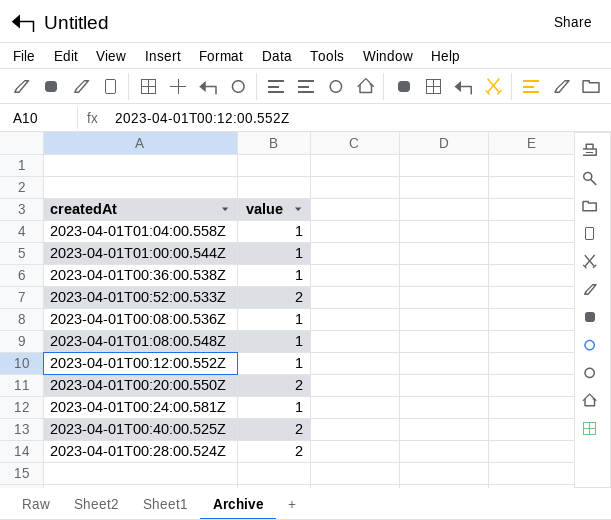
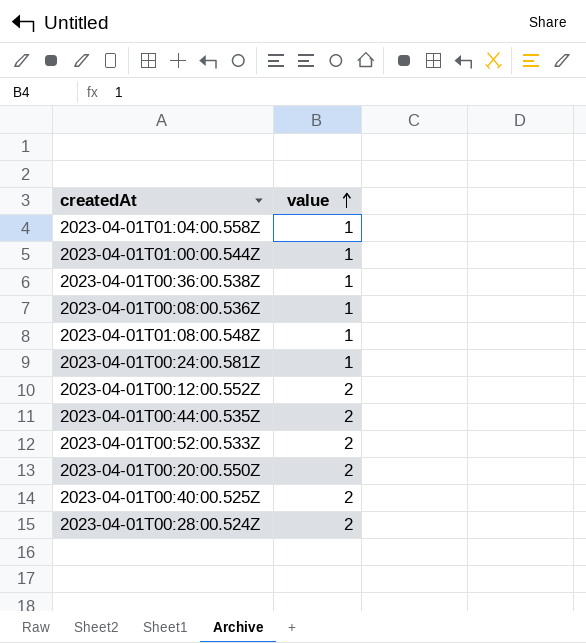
row order: none -> value ascending
2023-04-01T00:12:00.552Z | value: 1 -> 2
row 2023-04-01T00:44:00.535Z: none -> 2

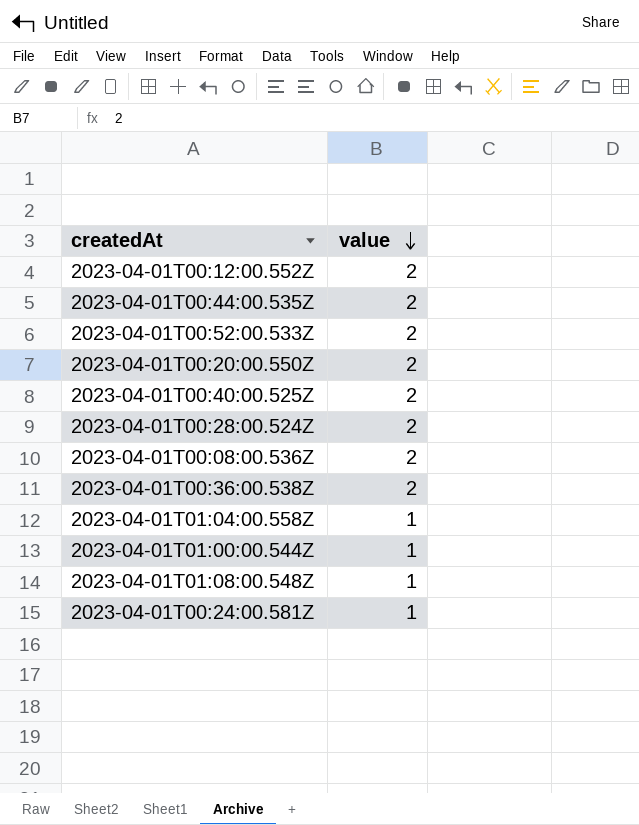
row order: value ascending -> value descending
2023-04-01T00:08:00.536Z | value: 1 -> 2
2023-04-01T00:36:00.538Z | value: 1 -> 2

